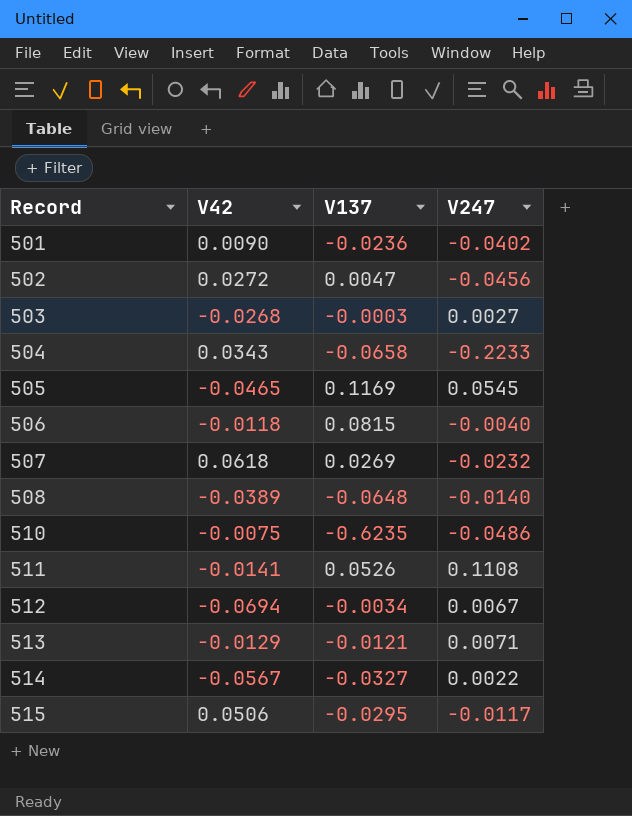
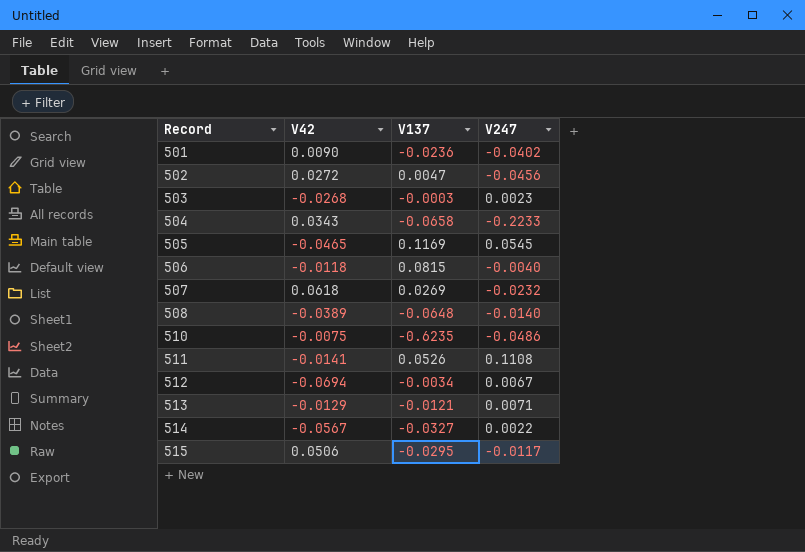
503 | V247: 0.0027 -> 0.0023

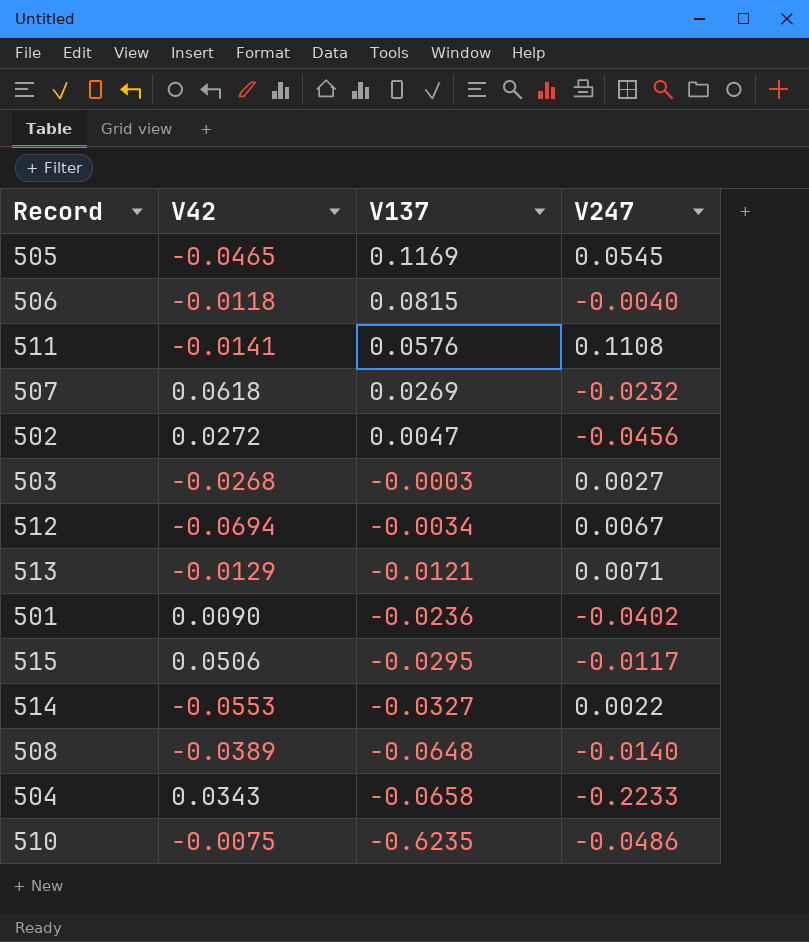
row order: Record ascending -> V137 descending
511 | V137: 0.0526 -> 0.0576
503 | V247: 0.0023 -> 0.0027
514 | V42: -0.0567 -> -0.0553

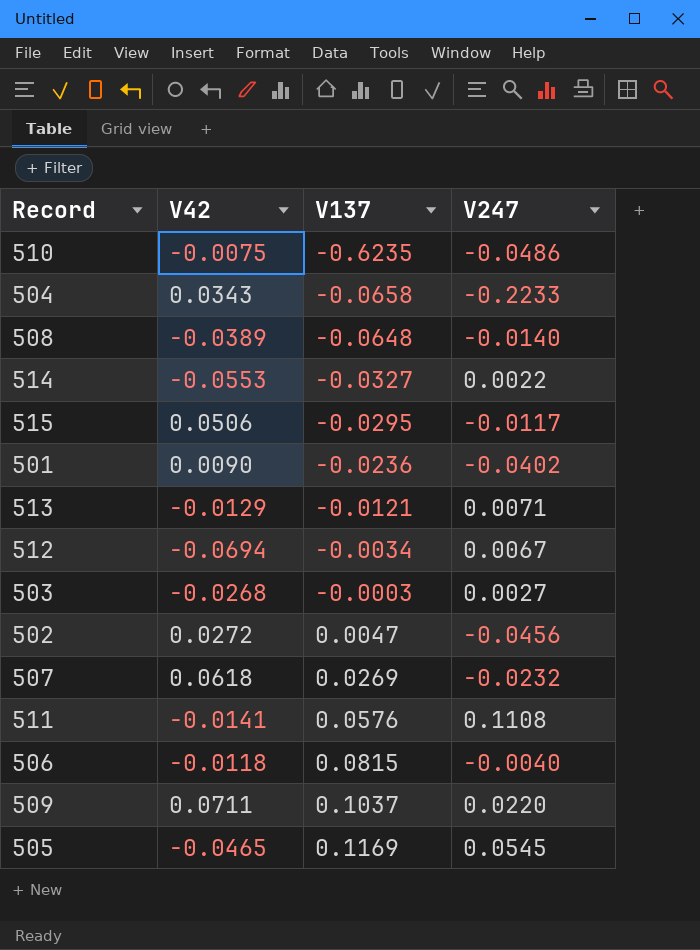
row order: V137 descending -> V137 ascending
row 509: none -> 0.0711 | 0.1037 | 0.0220

